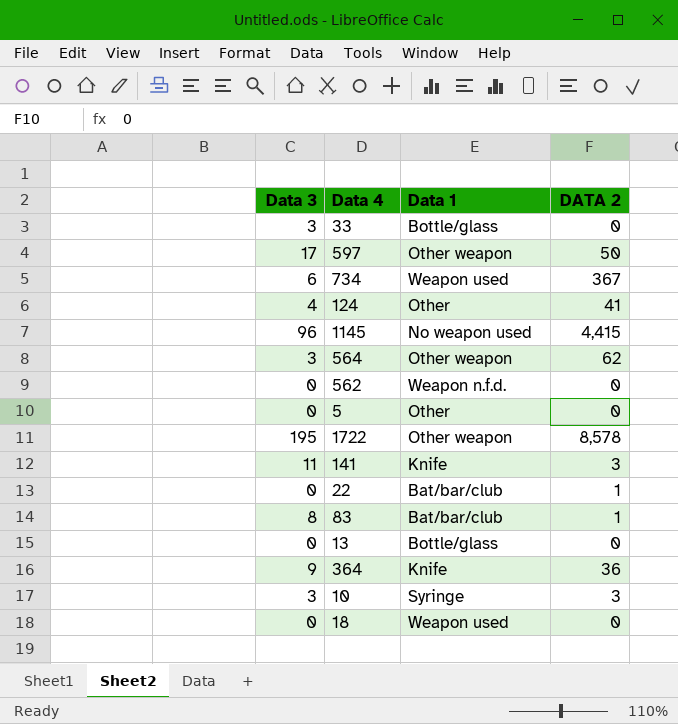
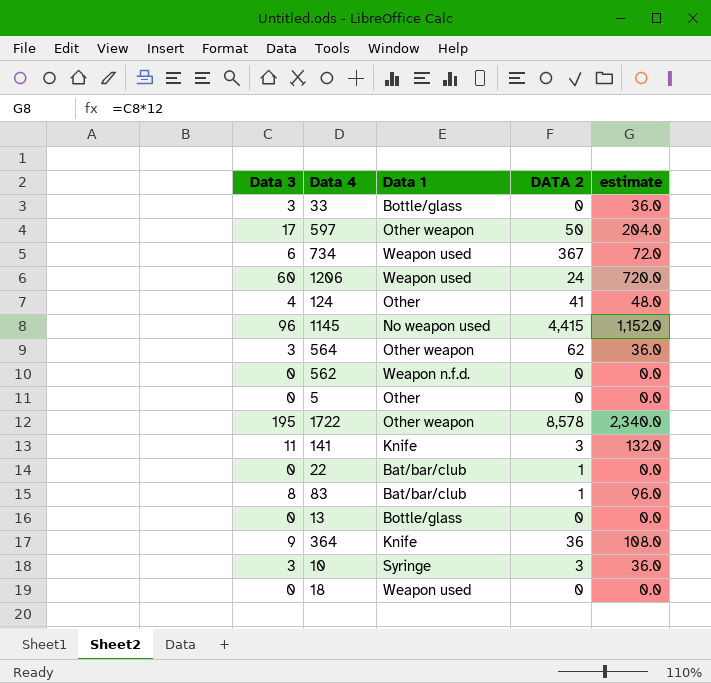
column estimate | formula: none -> [Data 3] * 12
row 1206: none -> 60 | Weapon used | 24 | 720.0

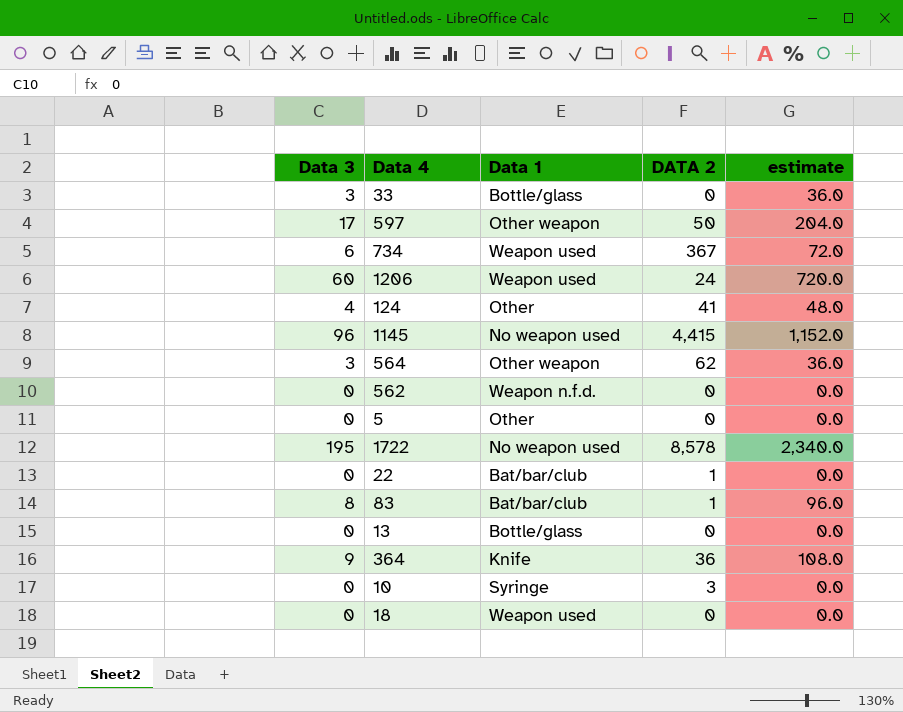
row 141: 11 | Knife | 3 | 132.0 -> none
1722 | Data 1: Other weapon -> No weapon used
10 | Data 3: 3 -> 0
10 | estimate: 36.0 -> 0.0

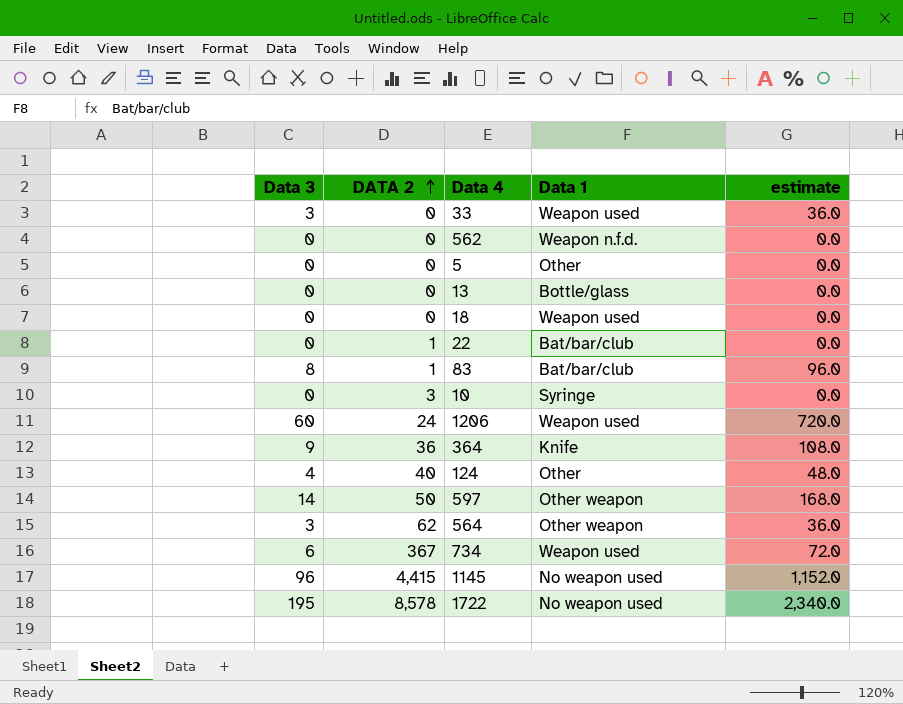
row order: none -> DATA 2 ascending
column DATA 2 | position: 4 -> 2
33 | Data 1: Bottle/glass -> Weapon used
124 | DATA 2: 41 -> 40
597 | Data 3: 17 -> 14
597 | estimate: 204.0 -> 168.0

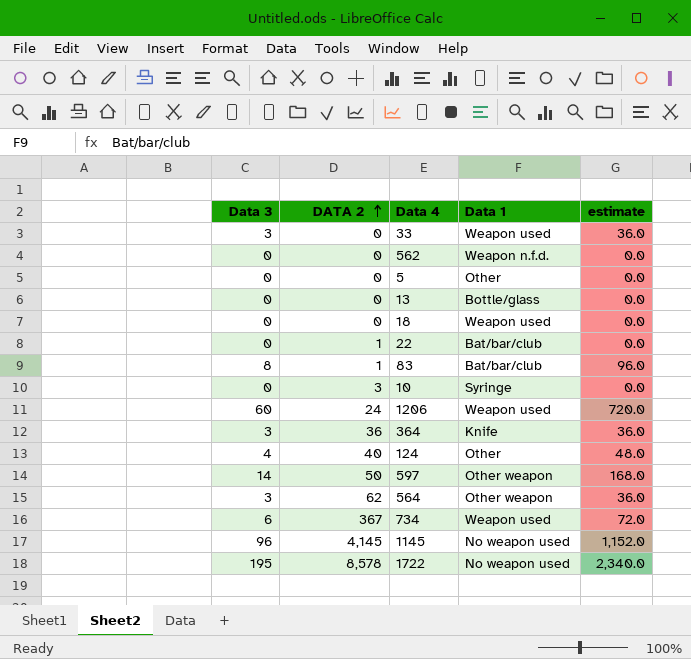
364 | Data 3: 9 -> 3
364 | estimate: 108.0 -> 36.0
1145 | DATA 2: 4,415 -> 4,145

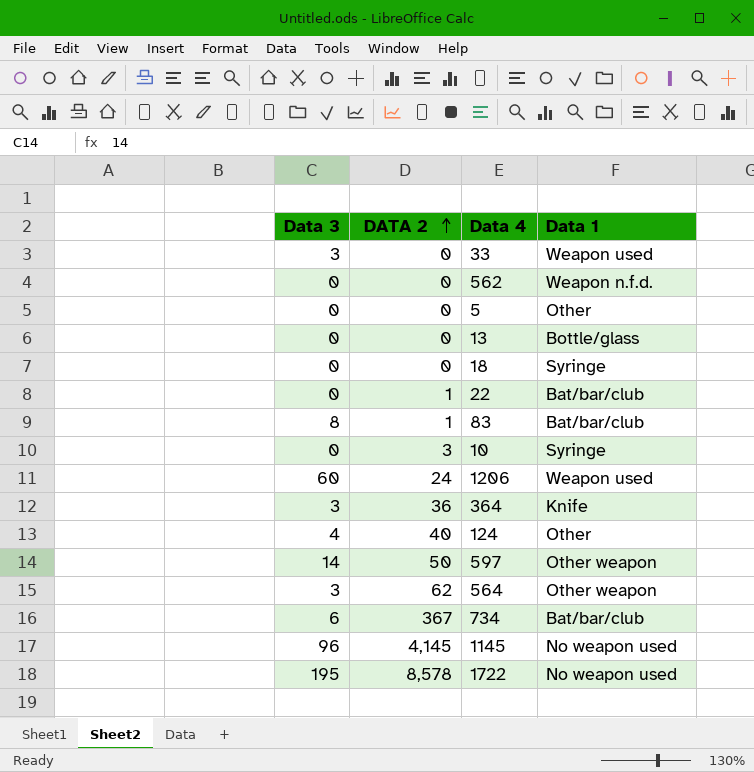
column estimate | formula: [Data 3] * 12 -> none
18 | Data 1: Weapon used -> Syringe
734 | Data 1: Weapon used -> Bat/bar/club

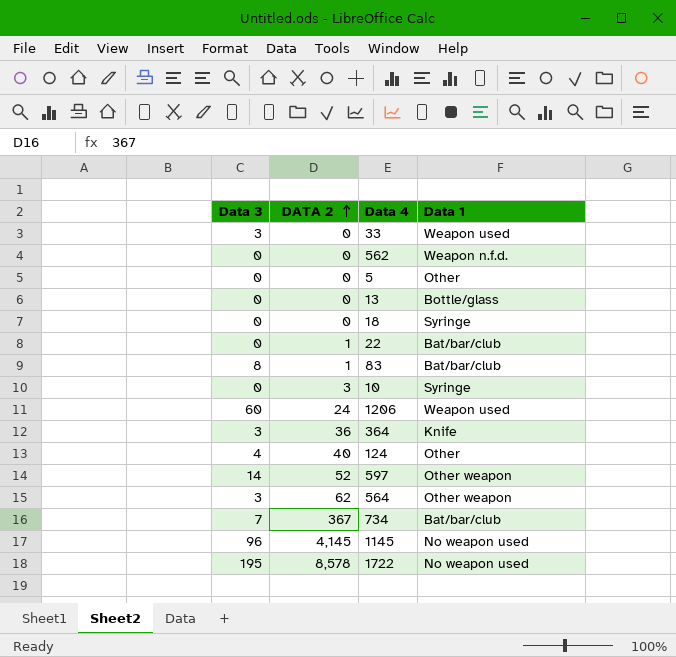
597 | DATA 2: 50 -> 52
734 | Data 3: 6 -> 7

